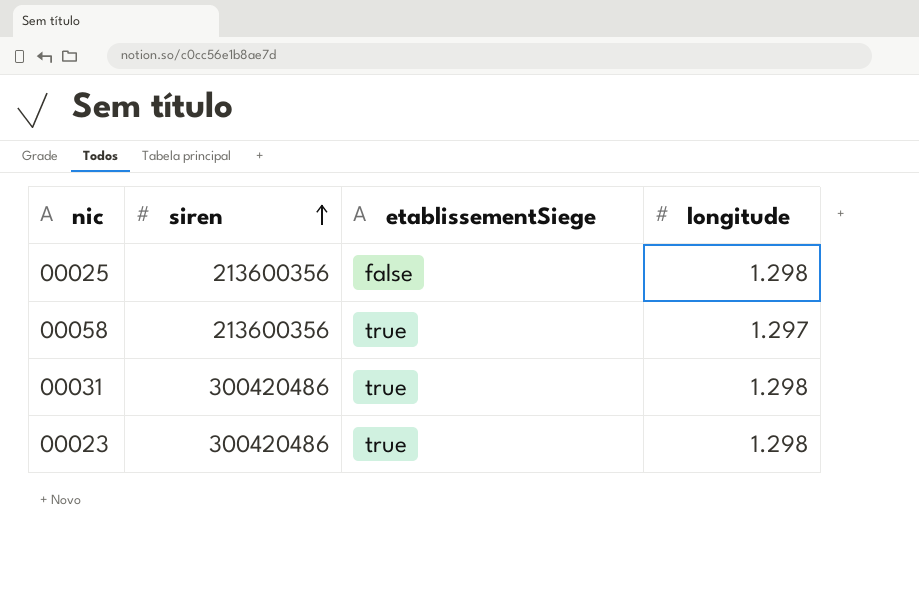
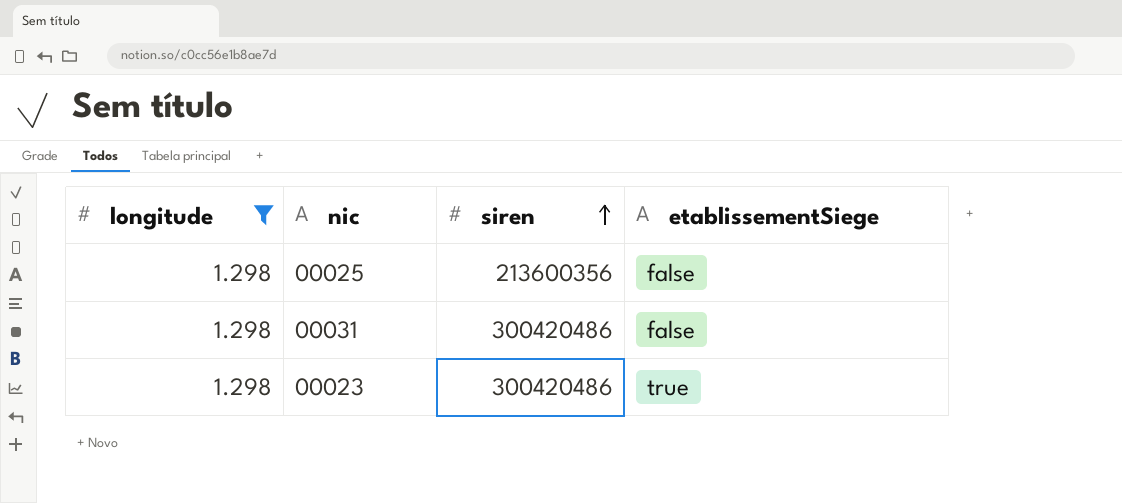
filter: none -> longitude = 1.298
column longitude | position: 4 -> 1
00031 | etablissementSiege: true -> false

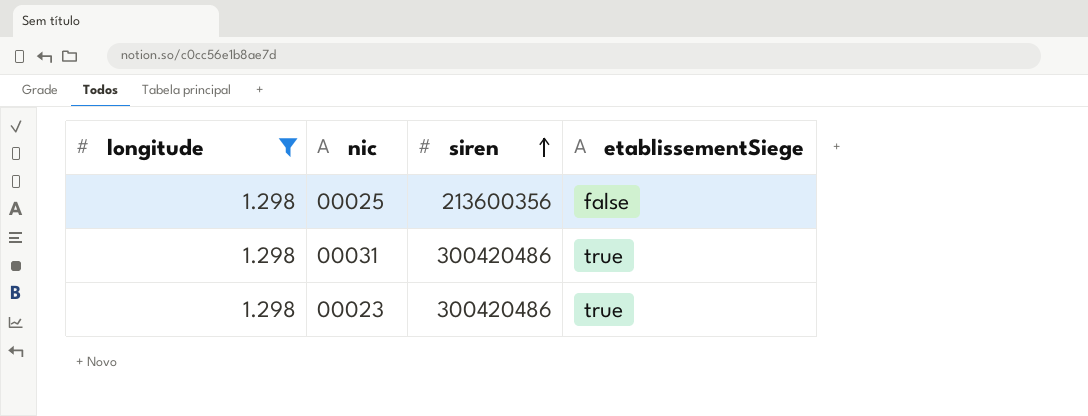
00031 | etablissementSiege: false -> true

